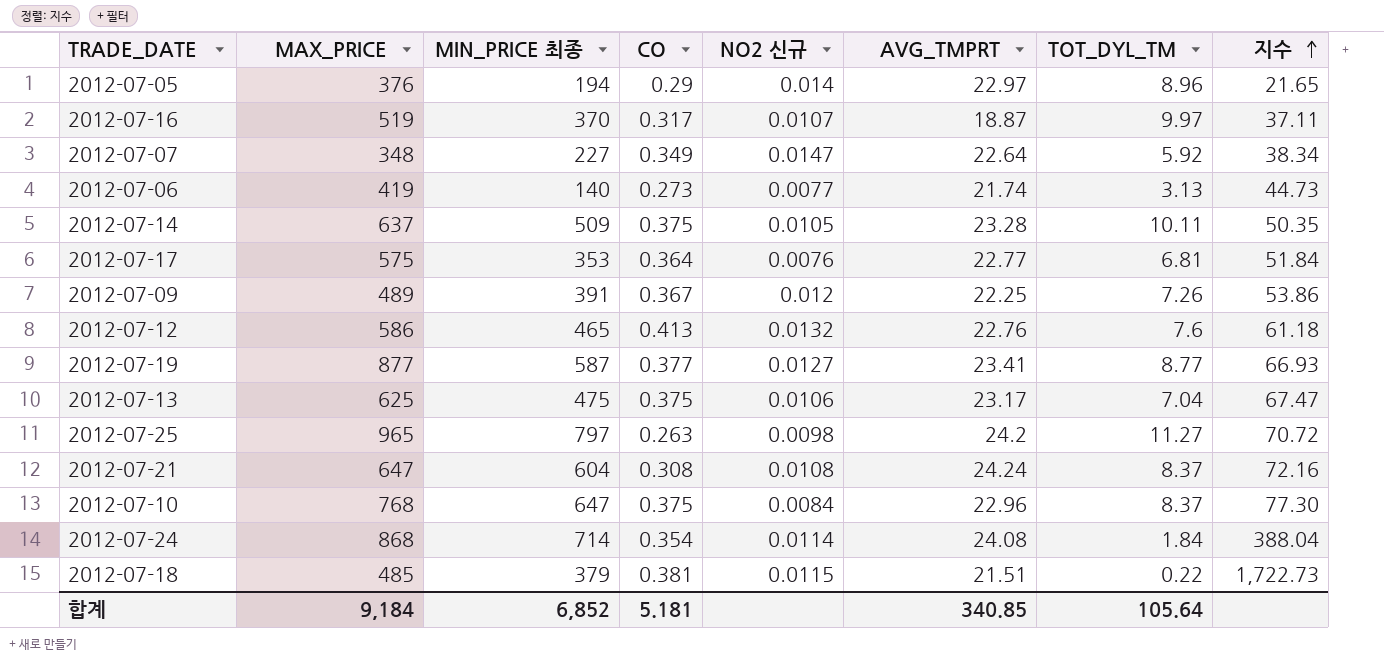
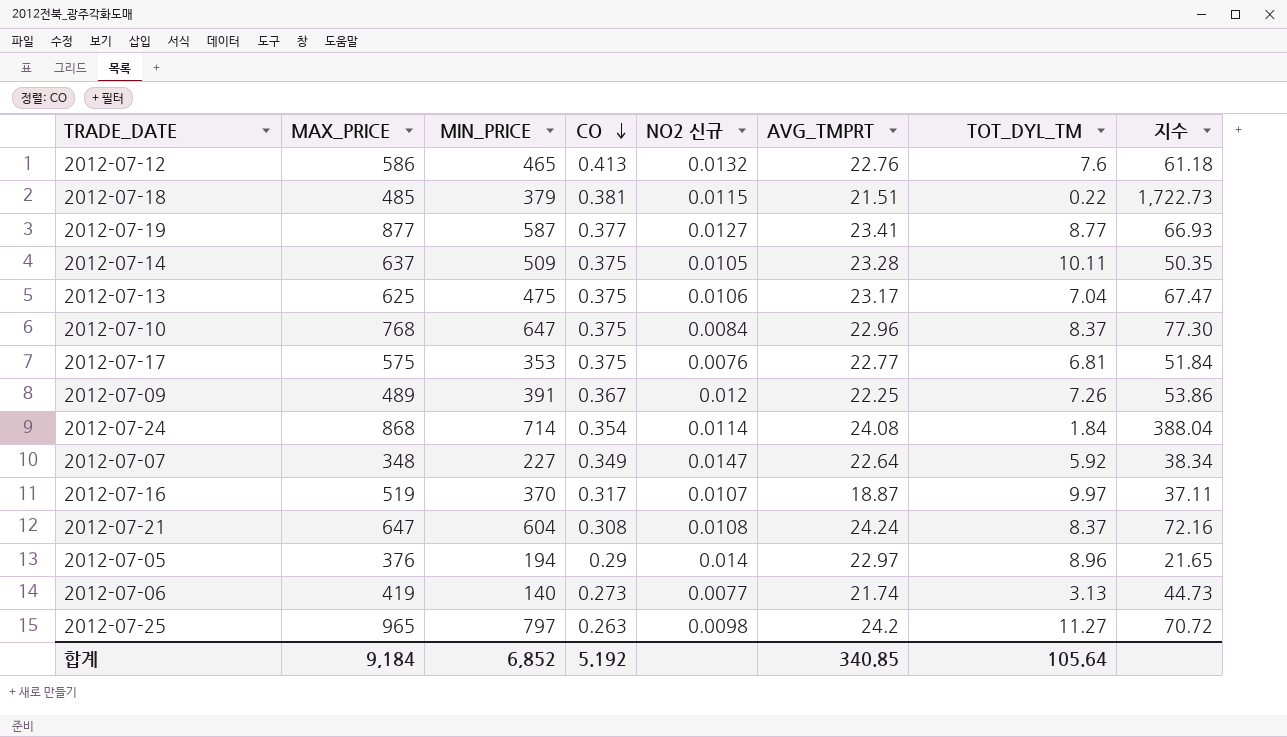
row order: 지수 ascending -> CO descending
column name: MIN_PRICE 최종 -> MIN_PRICE
2012-07-17 | CO: 0.364 -> 0.375
합계 | CO: 5.181 -> 5.192

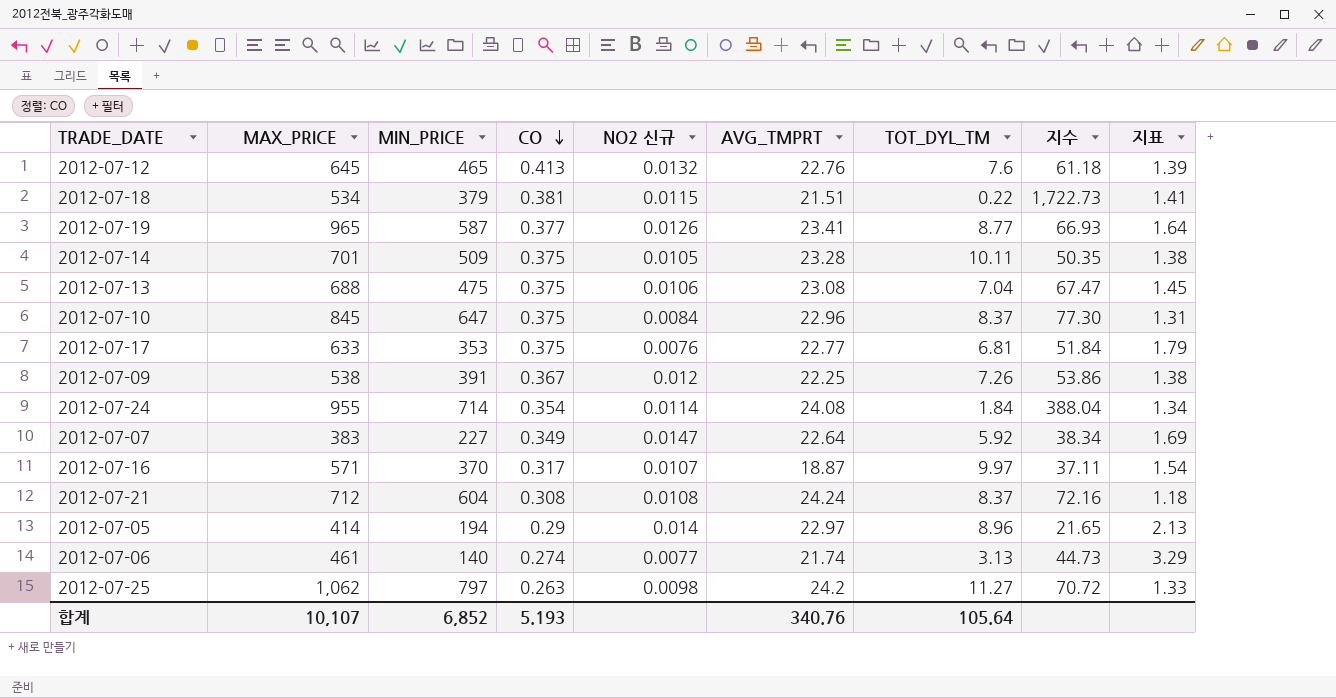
column 지표 | formula: none -> [MAX_PRICE] / [MIN_PRICE]
2012-07-12 | MAX_PRICE: 586 -> 645
2012-07-18 | MAX_PRICE: 485 -> 534
2012-07-19 | MAX_PRICE: 877 -> 965
2012-07-19 | NO2 신규: 0.0127 -> 0.0126
2012-07-14 | MAX_PRICE: 637 -> 701
2012-07-13 | MAX_PRICE: 625 -> 688
2012-07-13 | AVG_TMPRT: 23.17 -> 23.08
2012-07-10 | MAX_PRICE: 768 -> 845
2012-07-17 | MAX_PRICE: 575 -> 633
2012-07-09 | MAX_PRICE: 489 -> 538
2012-07-24 | MAX_PRICE: 868 -> 955
2012-07-07 | MAX_PRICE: 348 -> 383
2012-07-16 | MAX_PRICE: 519 -> 571
2012-07-21 | MAX_PRICE: 647 -> 712
2012-07-05 | MAX_PRICE: 376 -> 414
2012-07-06 | MAX_PRICE: 419 -> 461
2012-07-06 | CO: 0.273 -> 0.274
2012-07-25 | MAX_PRICE: 965 -> 1,062
합계 | MAX_PRICE: 9,184 -> 10,107
합계 | CO: 5.192 -> 5.193
합계 | AVG_TMPRT: 340.85 -> 340.76

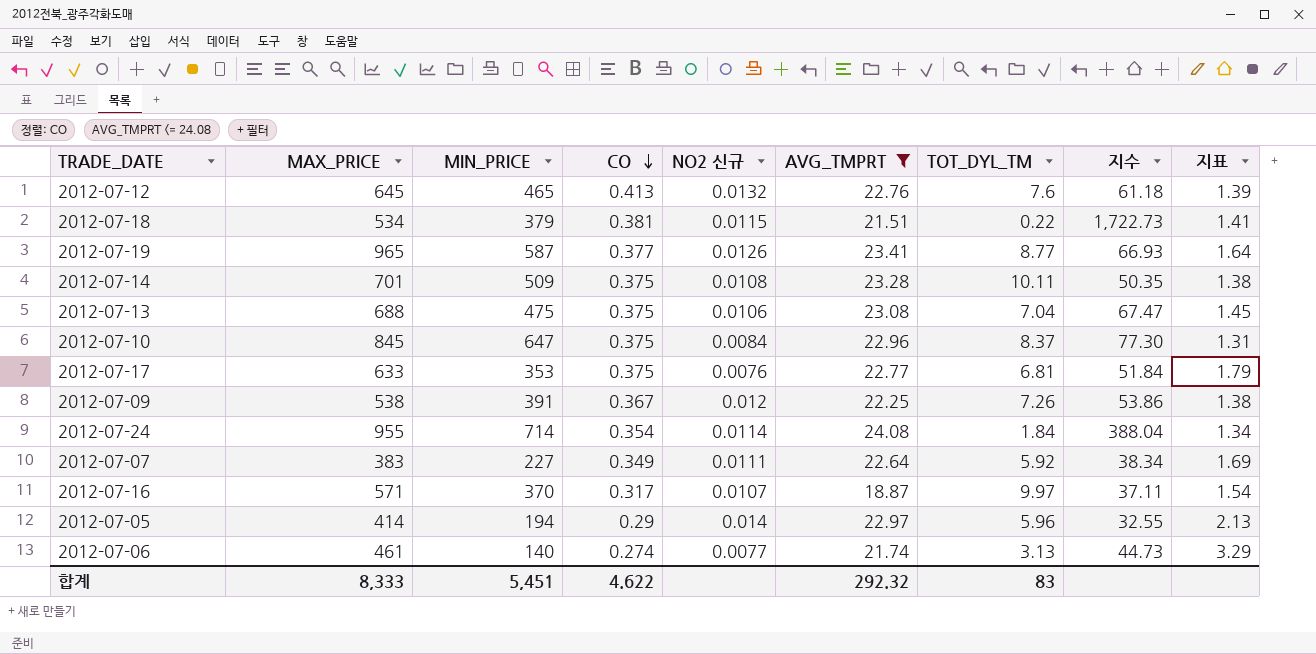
filter: none -> AVG_TMPRT <= 24.08
2012-07-14 | NO2 신규: 0.0105 -> 0.0108
2012-07-07 | NO2 신규: 0.0147 -> 0.0111
2012-07-05 | TOT_DYL_TM: 8.96 -> 5.96
2012-07-05 | 지수: 21.65 -> 32.55
합계 | MAX_PRICE: 10,107 -> 8,333
합계 | MIN_PRICE: 6,852 -> 5,451
합계 | CO: 5.193 -> 4.622
합계 | AVG_TMPRT: 340.76 -> 292.32
합계 | TOT_DYL_TM: 105.64 -> 83

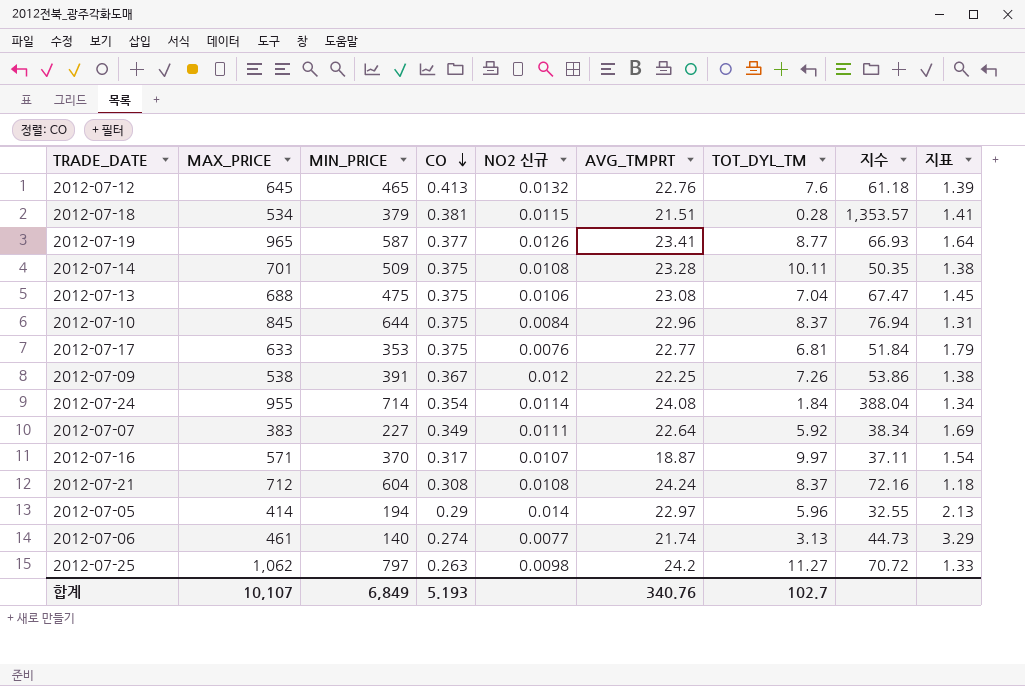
filter: AVG_TMPRT <= 24.08 -> none
2012-07-18 | TOT_DYL_TM: 0.22 -> 0.28
2012-07-18 | 지수: 1,722.73 -> 1,353.57
2012-07-10 | MIN_PRICE: 647 -> 644
2012-07-10 | 지수: 77.30 -> 76.94
합계 | MAX_PRICE: 8,333 -> 10,107
합계 | MIN_PRICE: 5,451 -> 6,849
합계 | CO: 4.622 -> 5.193
합계 | AVG_TMPRT: 292.32 -> 340.76
합계 | TOT_DYL_TM: 83 -> 102.7

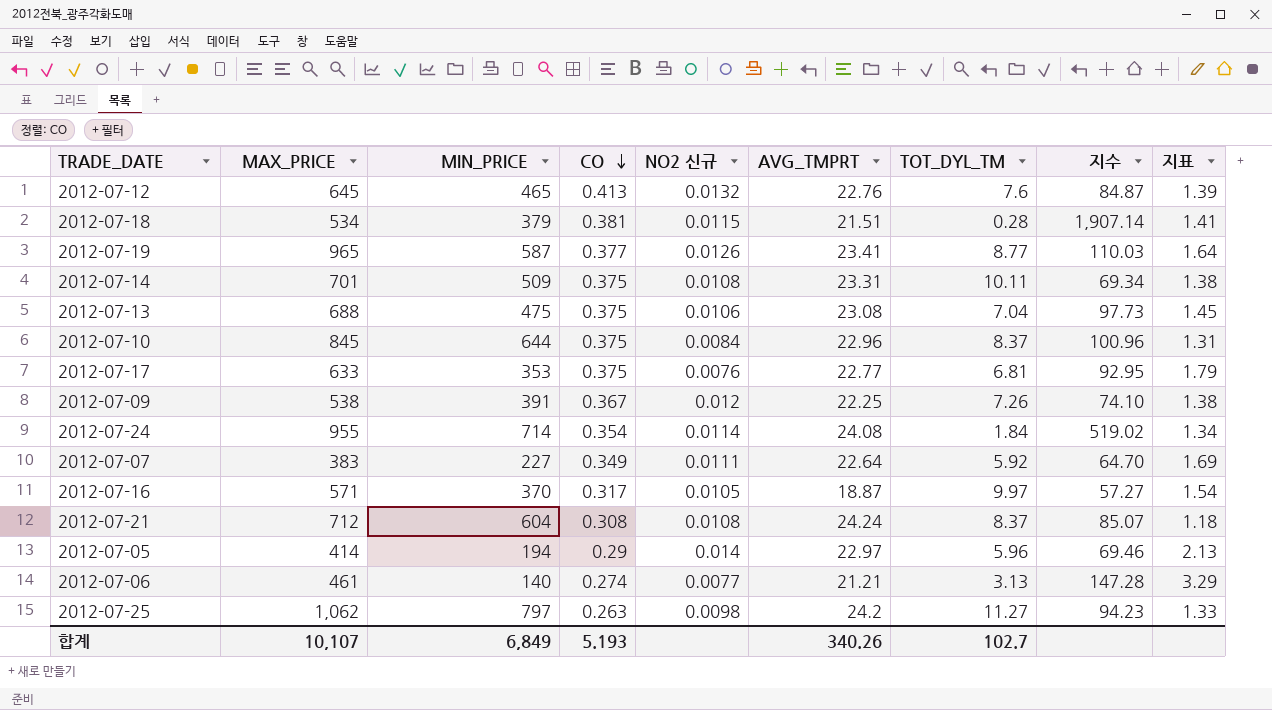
column 지수 | formula: [MIN_PRICE] / [TOT_DYL_TM] -> [MAX_PRICE] / [TOT_DYL_TM]
2012-07-14 | AVG_TMPRT: 23.28 -> 23.31
2012-07-16 | NO2 신규: 0.0107 -> 0.0105
2012-07-06 | AVG_TMPRT: 21.74 -> 21.21
합계 | AVG_TMPRT: 340.76 -> 340.26

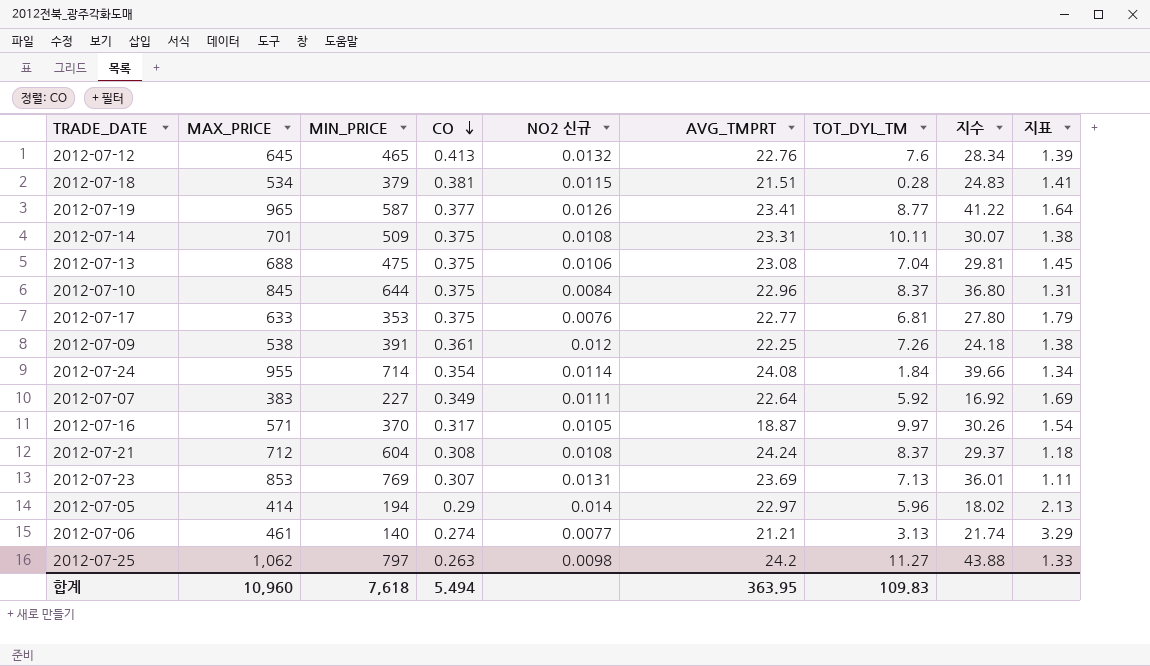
column 지수 | formula: [MAX_PRICE] / [TOT_DYL_TM] -> [MAX_PRICE] / [AVG_TMPRT]
2012-07-09 | CO: 0.367 -> 0.361
row 2012-07-23: none -> 853 | 769 | 0.307 | 0.0131 | 23.69 | 7.13 | 36.01 | 1.11
합계 | MAX_PRICE: 10,107 -> 10,960
합계 | MIN_PRICE: 6,849 -> 7,618
합계 | CO: 5.193 -> 5.494
합계 | AVG_TMPRT: 340.26 -> 363.95
합계 | TOT_DYL_TM: 102.7 -> 109.83

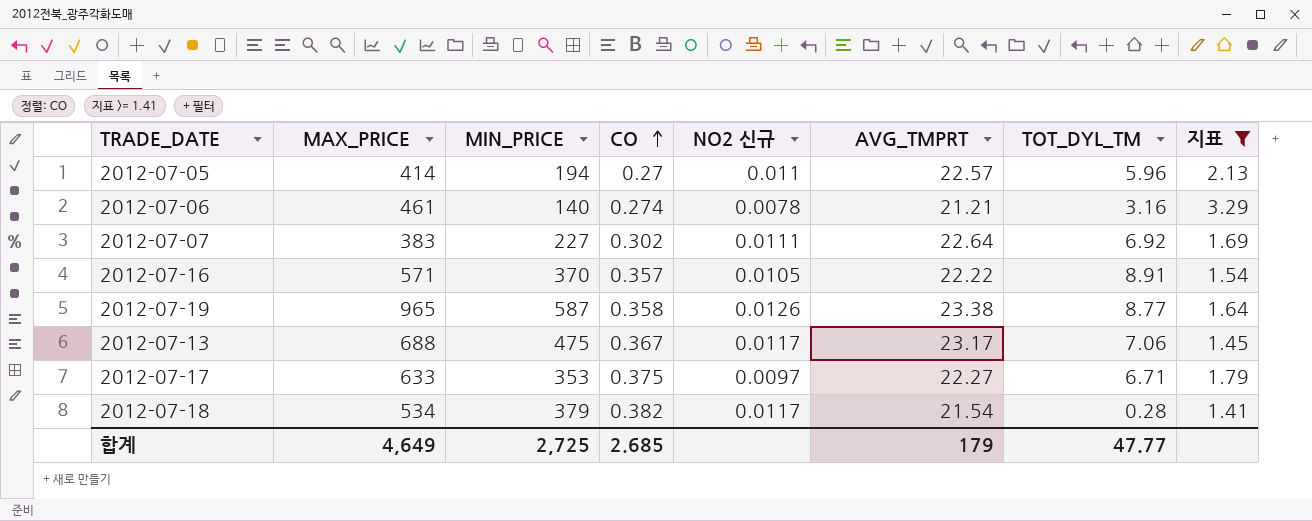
filter: none -> 지표 >= 1.41
row order: CO descending -> CO ascending
column 지수 | formula: [MAX_PRICE] / [AVG_TMPRT] -> none
2012-07-05 | CO: 0.29 -> 0.27
2012-07-05 | NO2 신규: 0.014 -> 0.011
2012-07-05 | AVG_TMPRT: 22.97 -> 22.57
2012-07-06 | NO2 신규: 0.0077 -> 0.0078
2012-07-06 | TOT_DYL_TM: 3.13 -> 3.16
2012-07-07 | CO: 0.349 -> 0.302
2012-07-07 | TOT_DYL_TM: 5.92 -> 6.92
2012-07-16 | CO: 0.317 -> 0.357
2012-07-16 | AVG_TMPRT: 18.87 -> 22.22
2012-07-16 | TOT_DYL_TM: 9.97 -> 8.91
2012-07-19 | CO: 0.377 -> 0.358
2012-07-19 | AVG_TMPRT: 23.41 -> 23.38
2012-07-13 | CO: 0.375 -> 0.367
2012-07-13 | NO2 신규: 0.0106 -> 0.0117
2012-07-13 | AVG_TMPRT: 23.08 -> 23.17
2012-07-13 | TOT_DYL_TM: 7.04 -> 7.06
2012-07-17 | NO2 신규: 0.0076 -> 0.0097
2012-07-17 | AVG_TMPRT: 22.77 -> 22.27
2012-07-17 | TOT_DYL_TM: 6.81 -> 6.71
2012-07-18 | CO: 0.381 -> 0.382
2012-07-18 | NO2 신규: 0.0115 -> 0.0117
2012-07-18 | AVG_TMPRT: 21.51 -> 21.54
합계 | MAX_PRICE: 10,960 -> 4,649
합계 | MIN_PRICE: 7,618 -> 2,725
합계 | CO: 5.494 -> 2.685
합계 | AVG_TMPRT: 363.95 -> 179
합계 | TOT_DYL_TM: 109.83 -> 47.77

